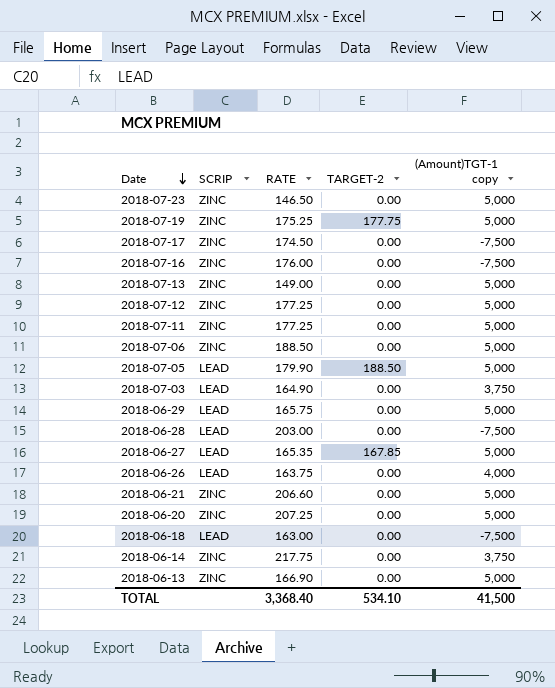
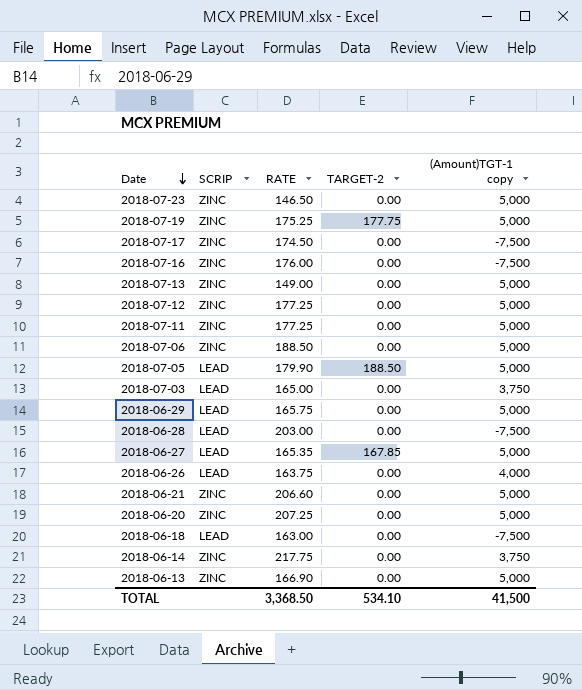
2018-07-03 | RATE: 164.90 -> 165.00
TOTAL | RATE: 3,368.40 -> 3,368.50

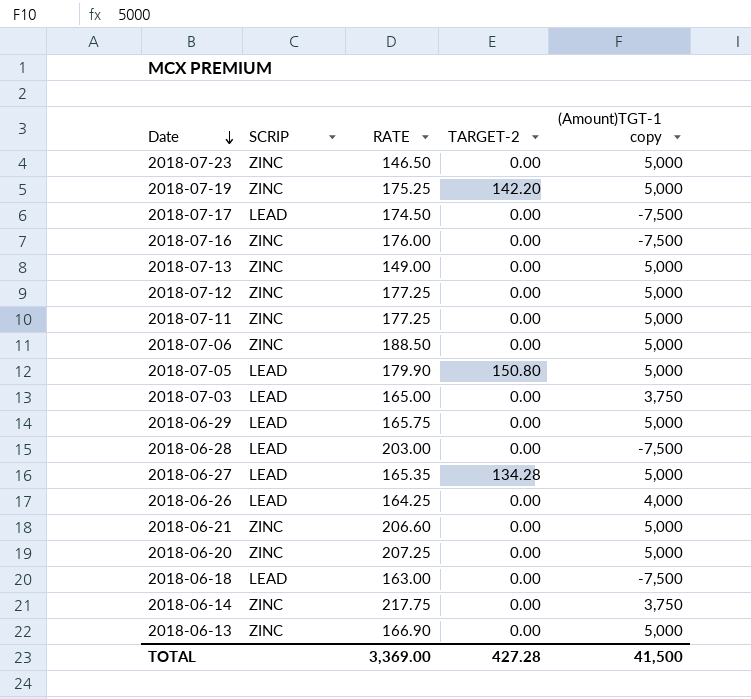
2018-07-19 | TARGET-2: 177.75 -> 142.20
2018-07-17 | SCRIP: ZINC -> LEAD
2018-07-05 | TARGET-2: 188.50 -> 150.80
2018-06-27 | TARGET-2: 167.85 -> 134.28
2018-06-26 | RATE: 163.75 -> 164.25
TOTAL | RATE: 3,368.50 -> 3,369.00
TOTAL | TARGET-2: 534.10 -> 427.28

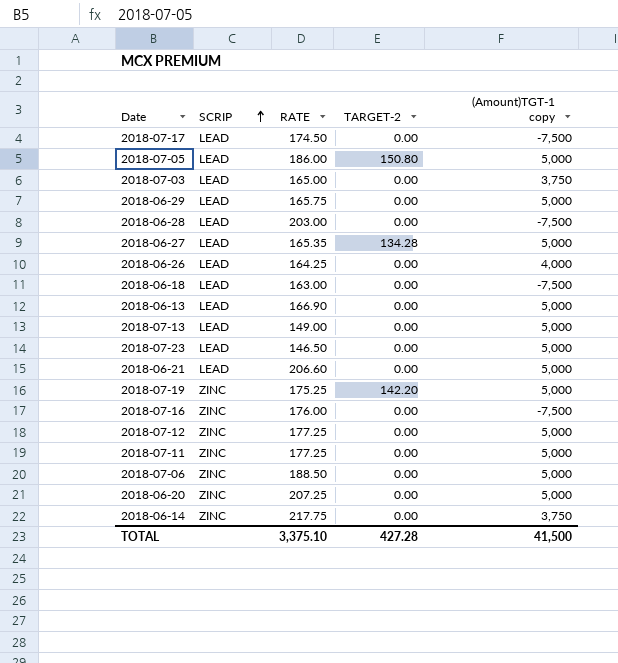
row order: Date descending -> SCRIP ascending
2018-07-05 | RATE: 179.90 -> 186.00
2018-06-13 | SCRIP: ZINC -> LEAD
2018-07-13 | SCRIP: ZINC -> LEAD
2018-07-23 | SCRIP: ZINC -> LEAD
2018-06-21 | SCRIP: ZINC -> LEAD
TOTAL | RATE: 3,369.00 -> 3,375.10

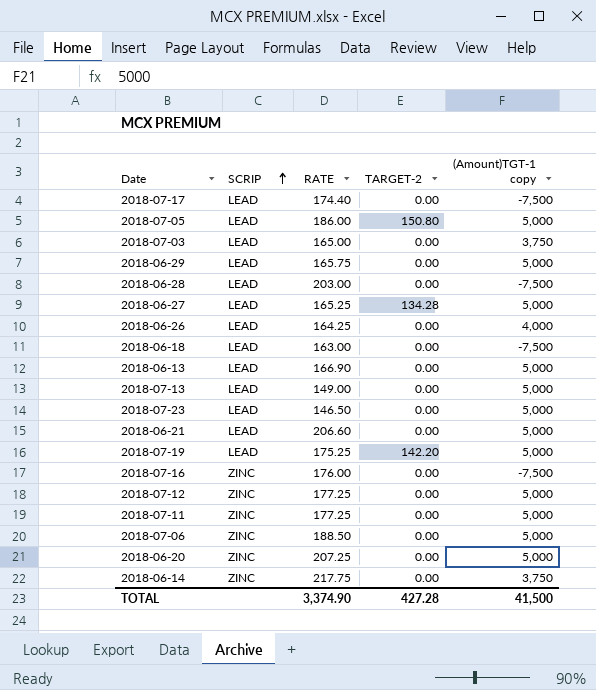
2018-07-17 | RATE: 174.50 -> 174.40
2018-06-27 | RATE: 165.35 -> 165.25
2018-07-19 | SCRIP: ZINC -> LEAD
TOTAL | RATE: 3,375.10 -> 3,374.90

